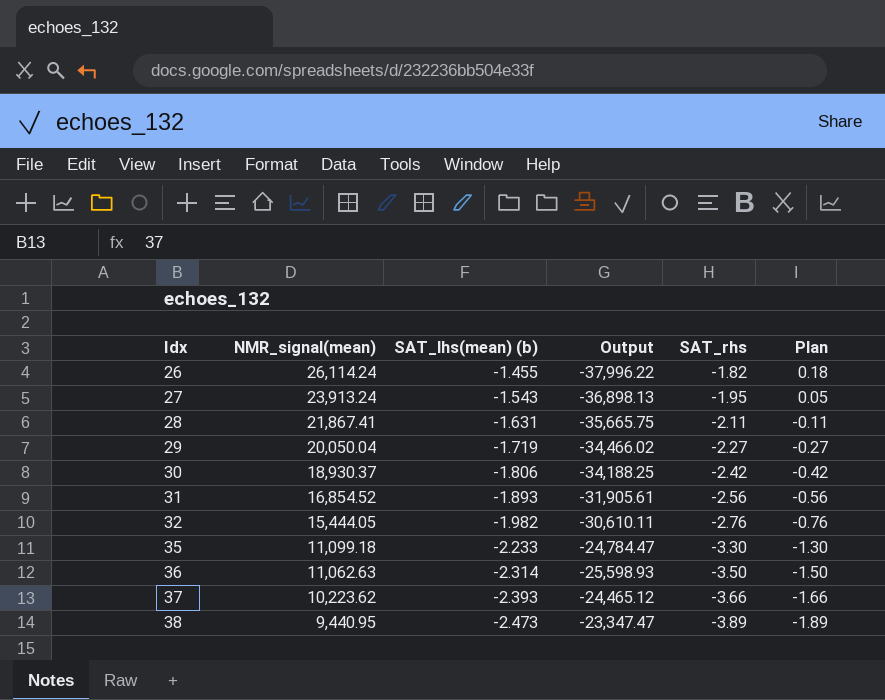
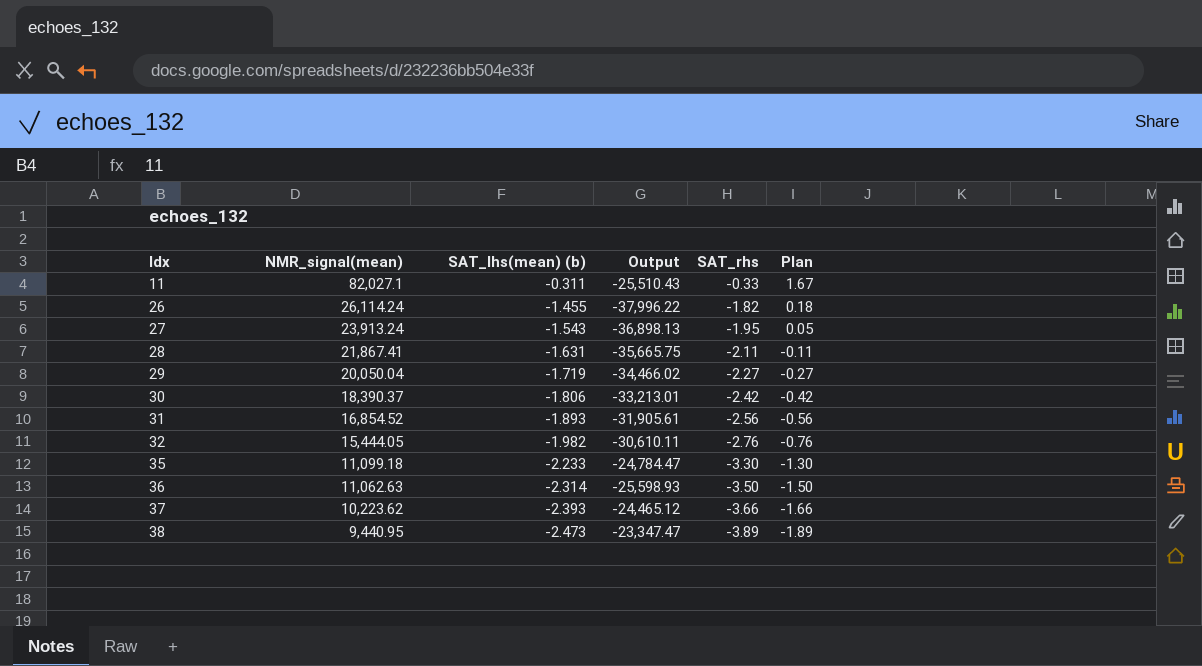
row 11: none -> 82,027.1 | -0.311 | -25,510.43 | -0.33 | 1.67
30 | NMR_signal(mean): 18,930.37 -> 18,390.37
30 | Output: -34,188.25 -> -33,213.01

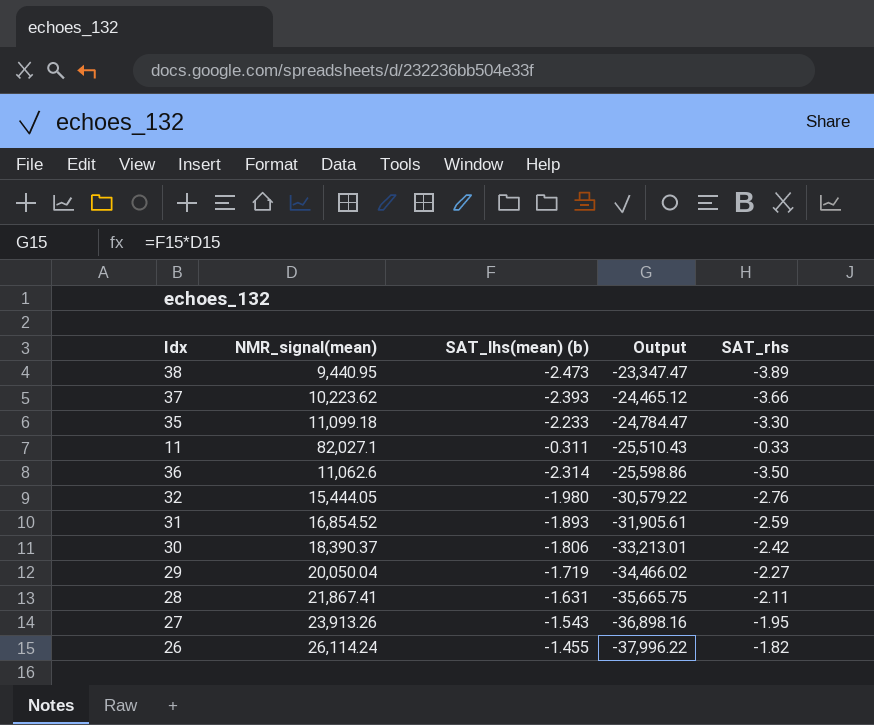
row order: Idx ascending -> Output descending
column Plan | formula: [SAT_rhs] + 2 -> none
36 | NMR_signal(mean): 11,062.63 -> 11,062.6
36 | Output: -25,598.93 -> -25,598.86
32 | SAT_lhs(mean) (b): -1.982 -> -1.980
32 | Output: -30,610.11 -> -30,579.22
31 | SAT_rhs: -2.56 -> -2.59
27 | NMR_signal(mean): 23,913.24 -> 23,913.26
27 | Output: -36,898.13 -> -36,898.16

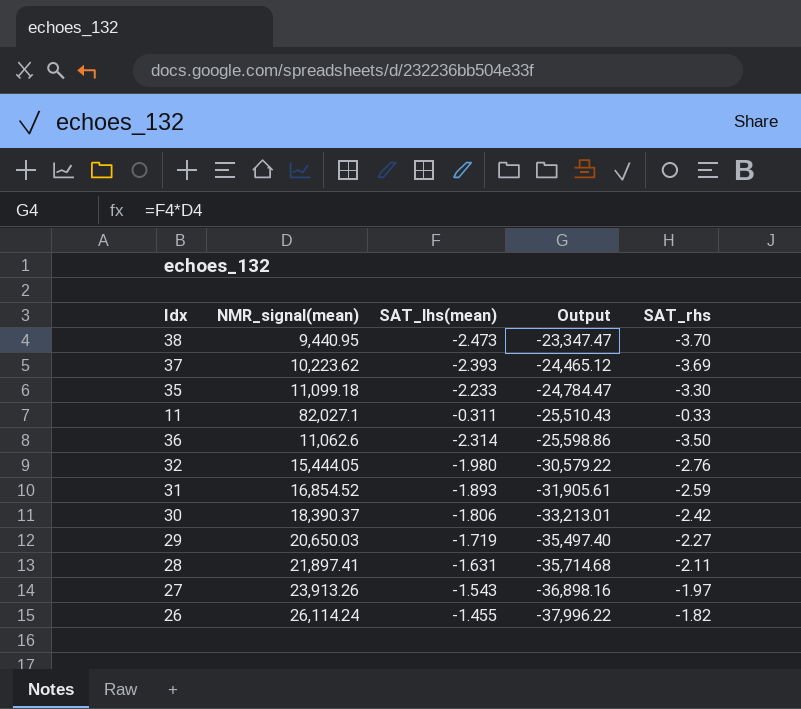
column name: SAT_lhs(mean) (b) -> SAT_lhs(mean)
38 | SAT_rhs: -3.89 -> -3.70
37 | SAT_rhs: -3.66 -> -3.69
29 | NMR_signal(mean): 20,050.04 -> 20,650.03
29 | Output: -34,466.02 -> -35,497.40
28 | NMR_signal(mean): 21,867.41 -> 21,897.41
28 | Output: -35,665.75 -> -35,714.68
27 | SAT_rhs: -1.95 -> -1.97

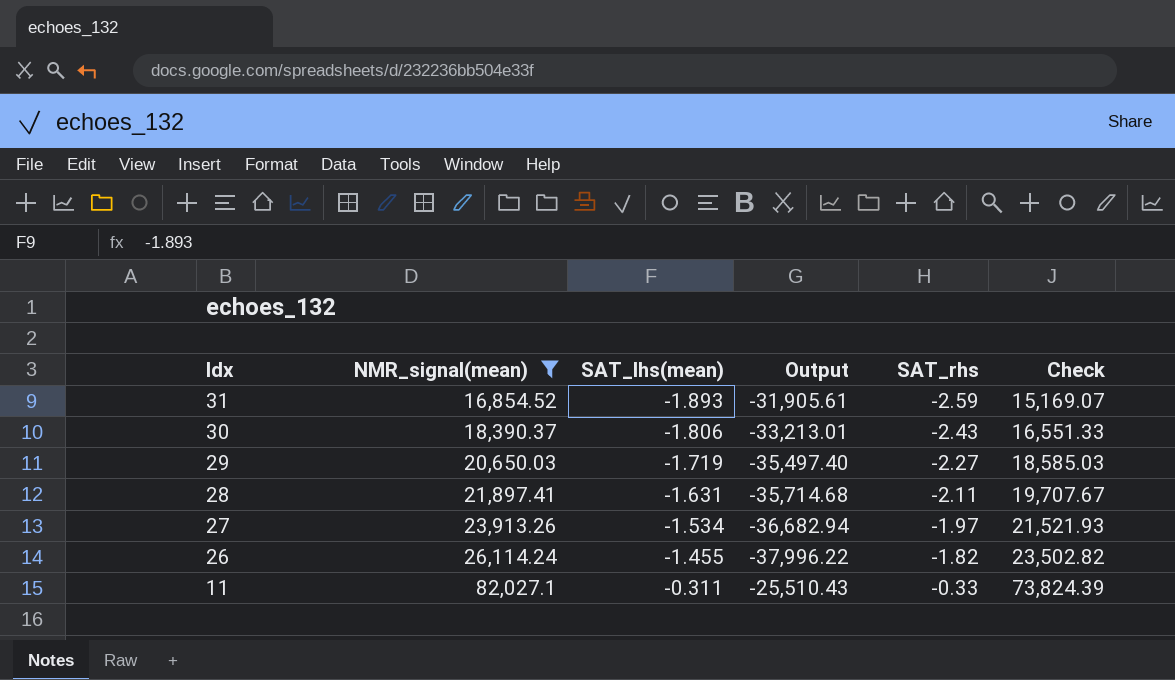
filter: none -> NMR_signal(mean) >= 16,854.52
row order: Output descending -> Idx descending
column Check | formula: none -> [NMR_signal(mean)] * 0.9
30 | SAT_rhs: -2.42 -> -2.43
27 | SAT_lhs(mean): -1.543 -> -1.534
27 | Output: -36,898.16 -> -36,682.94

